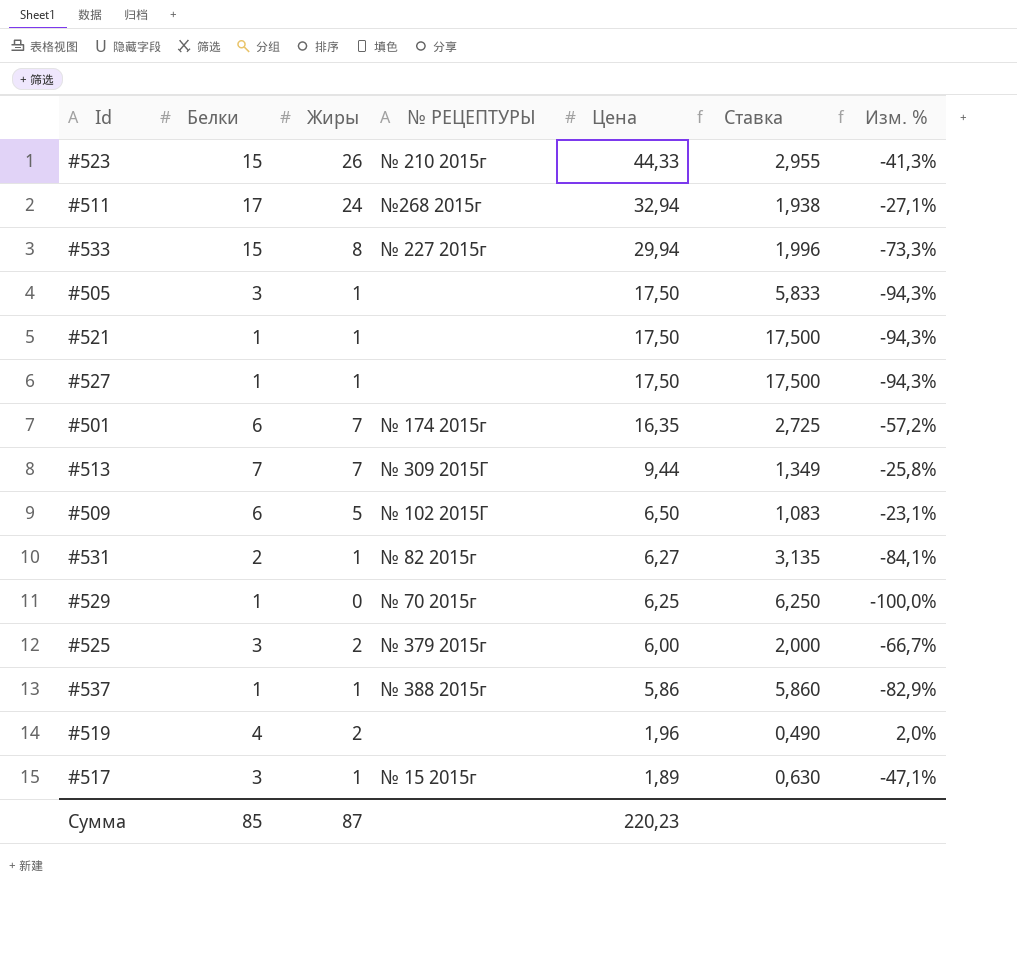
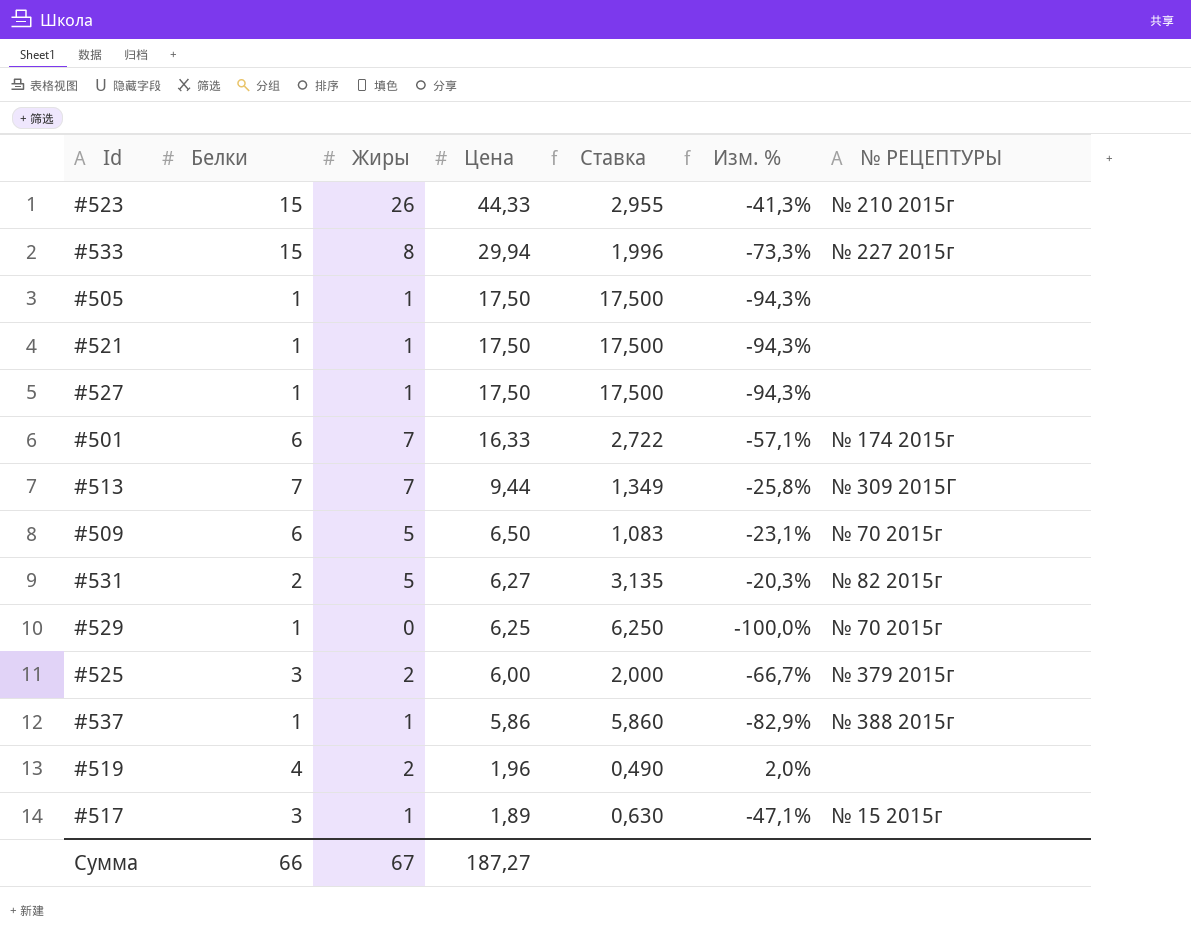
column № РЕЦЕПТУРЫ | position: 4 -> 7
row #511: 17 | 24 | №268 2015г | 32,94 | 1,938 | -27,1% -> none
#505 | Белки: 3 -> 1
#505 | Ставка: 5,833 -> 17,500
#501 | Цена: 16,35 -> 16,33
#501 | Ставка: 2,725 -> 2,722
#501 | Изм. %: -57,2% -> -57,1%
#509 | № РЕЦЕПТУРЫ: № 102 2015Г -> № 70 2015г
#531 | Жиры: 1 -> 5
#531 | Изм. %: -84,1% -> -20,3%
Сумма | Белки: 85 -> 66
Сумма | Жиры: 87 -> 67
Сумма | Цена: 220,23 -> 187,27

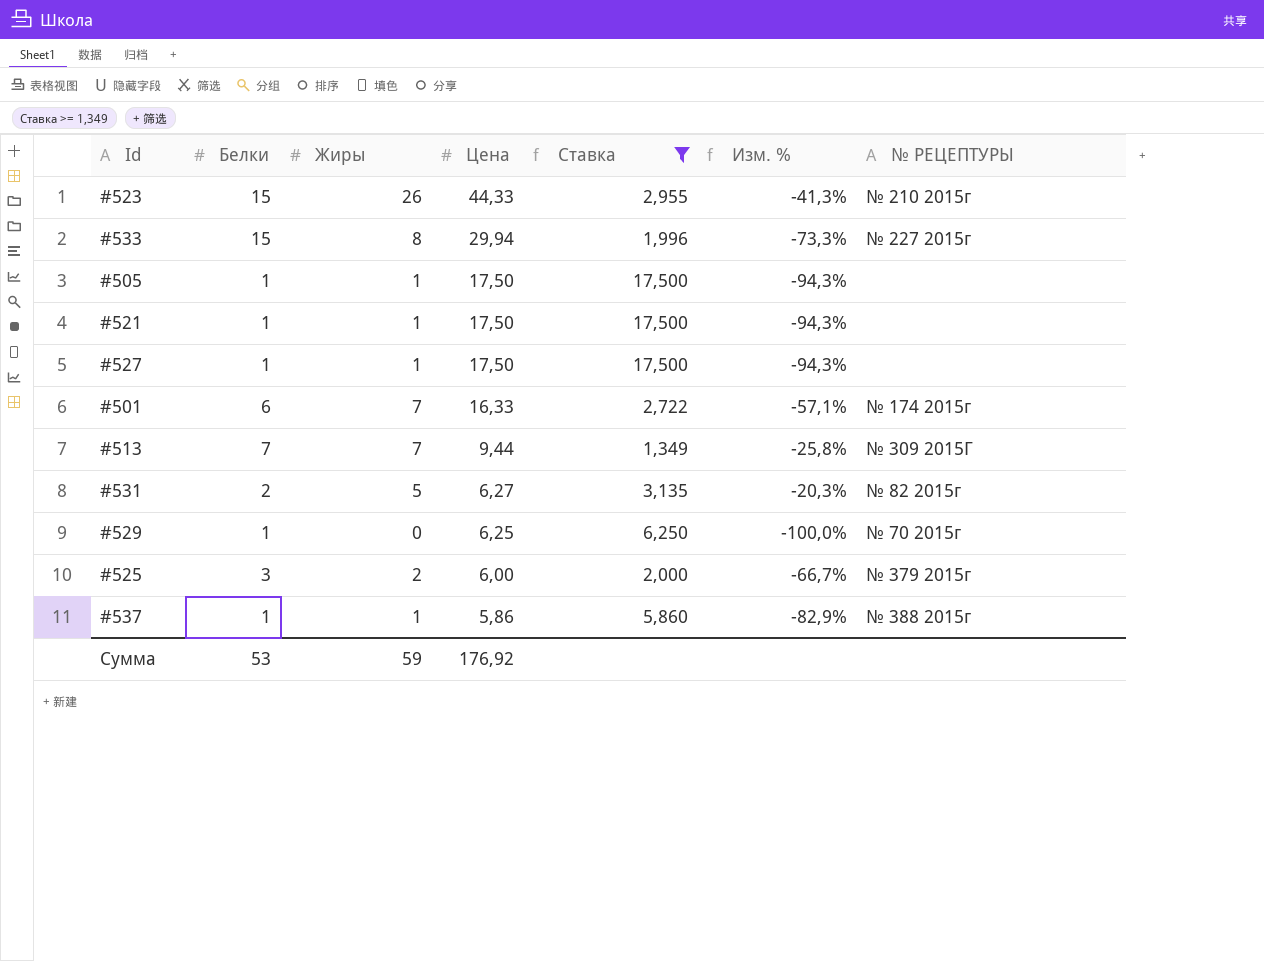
filter: none -> Ставка >= 1,349
Сумма | Белки: 66 -> 53
Сумма | Жиры: 67 -> 59
Сумма | Цена: 187,27 -> 176,92

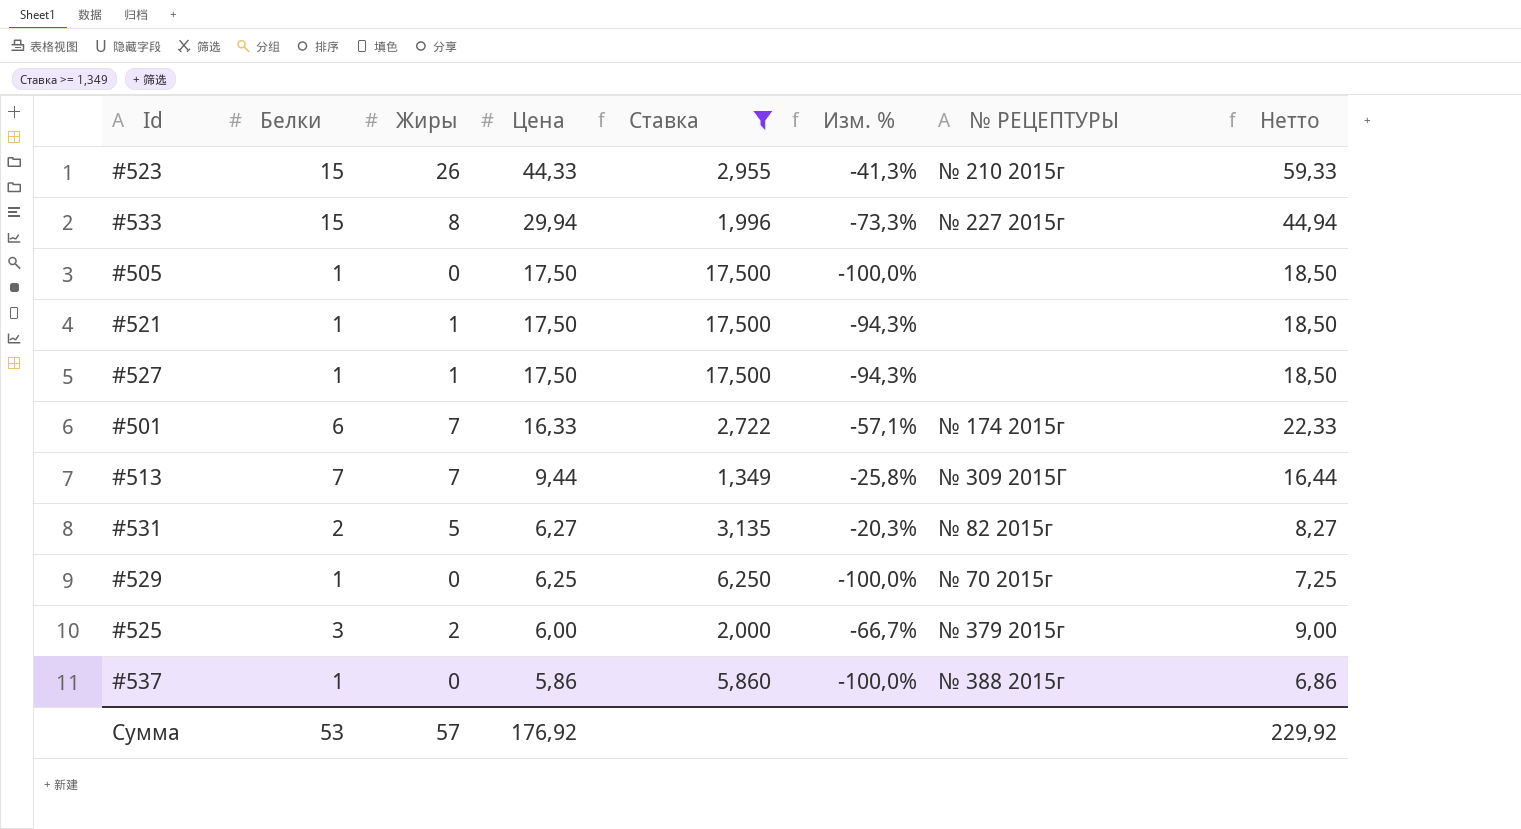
column Нетто | formula: none -> [Белки] + [Цена]
#505 | Жиры: 1 -> 0
#505 | Изм. %: -94,3% -> -100,0%
#537 | Жиры: 1 -> 0
#537 | Изм. %: -82,9% -> -100,0%
Сумма | Жиры: 59 -> 57

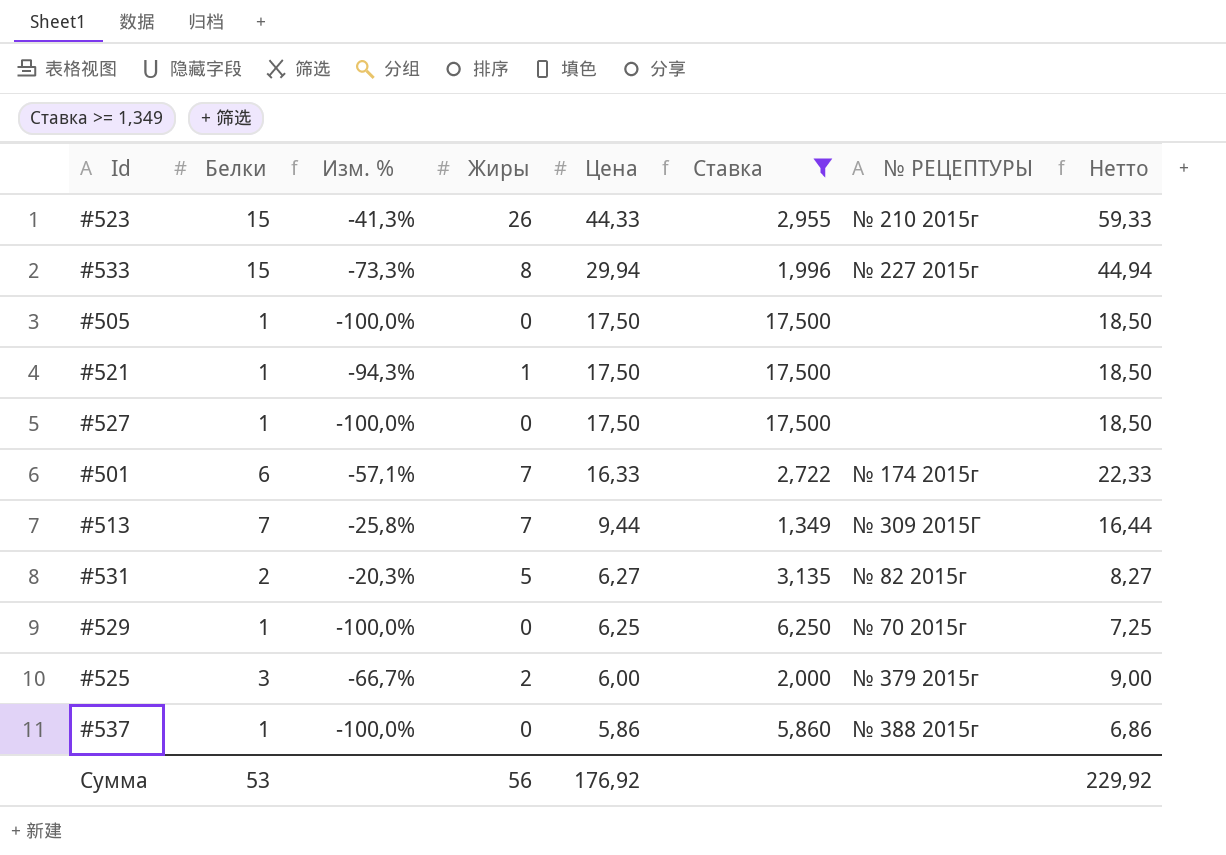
column Изм. % | position: 6 -> 3
#527 | Изм. %: -94,3% -> -100,0%
#527 | Жиры: 1 -> 0
Сумма | Жиры: 57 -> 56

